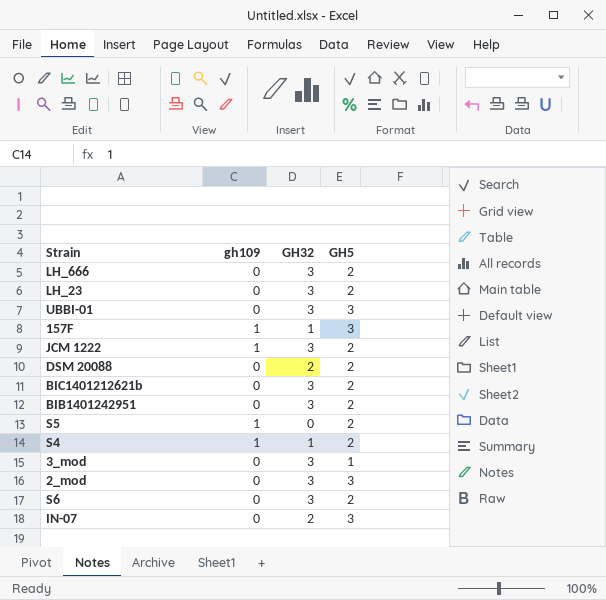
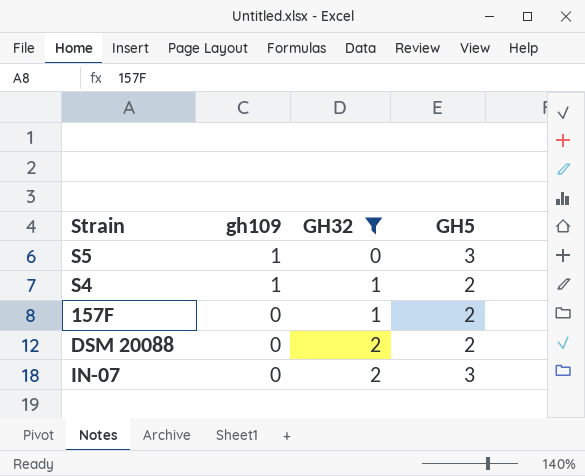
filter: none -> GH32 != 3
row order: none -> gh109 descending
S5 | GH5: 2 -> 3
157F | gh109: 1 -> 0
157F | GH5: 3 -> 2

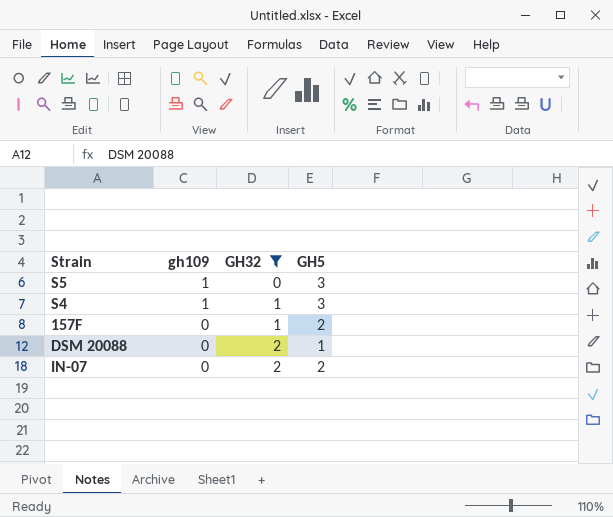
S4 | GH5: 2 -> 3
DSM 20088 | GH5: 2 -> 1
IN-07 | GH5: 3 -> 2

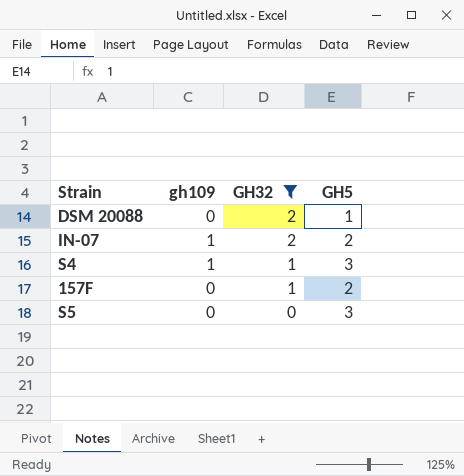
row order: gh109 descending -> GH32 descending
IN-07 | gh109: 0 -> 1
S5 | gh109: 1 -> 0

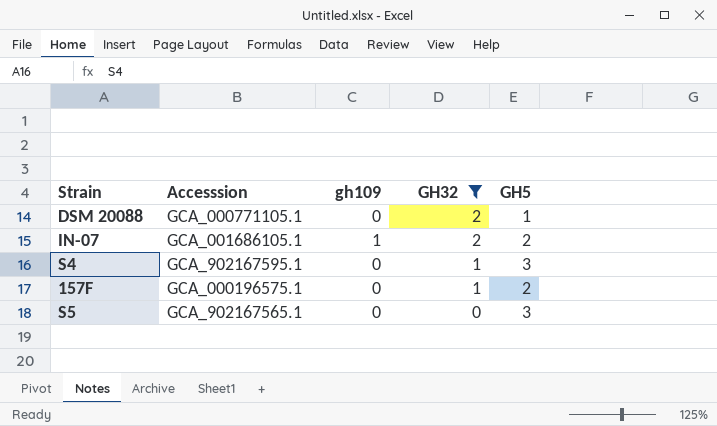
column Accesssion | position: none -> 2
S4 | gh109: 1 -> 0

